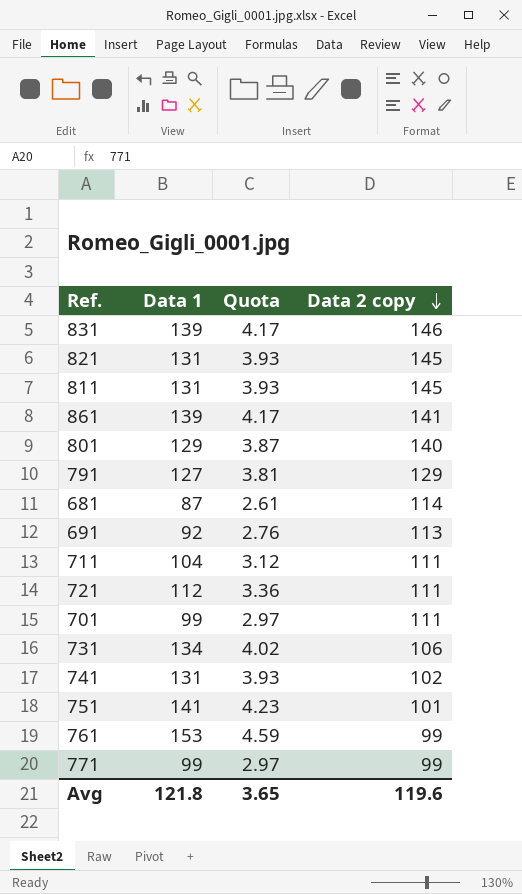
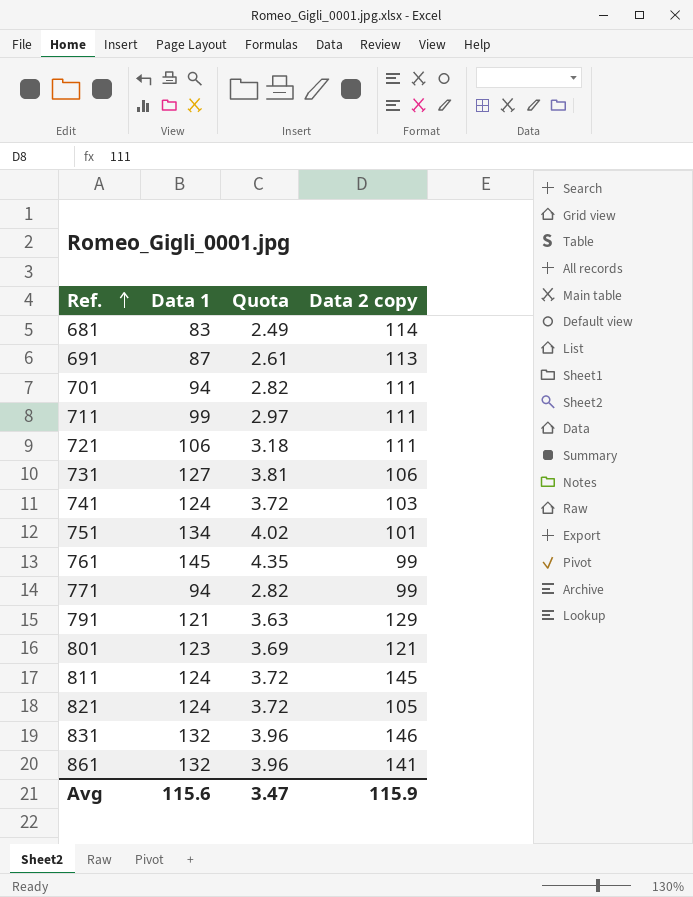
row order: Data 2 copy descending -> Ref. ascending
681 | Data 1: 87 -> 83
681 | Quota: 2.61 -> 2.49
691 | Data 1: 92 -> 87
691 | Quota: 2.76 -> 2.61
701 | Data 1: 99 -> 94
701 | Quota: 2.97 -> 2.82
711 | Data 1: 104 -> 99
711 | Quota: 3.12 -> 2.97
721 | Data 1: 112 -> 106
721 | Quota: 3.36 -> 3.18
731 | Data 1: 134 -> 127
731 | Quota: 4.02 -> 3.81
741 | Data 1: 131 -> 124
741 | Quota: 3.93 -> 3.72
741 | Data 2 copy: 102 -> 103
751 | Data 1: 141 -> 134
751 | Quota: 4.23 -> 4.02
761 | Data 1: 153 -> 145
761 | Quota: 4.59 -> 4.35
771 | Data 1: 99 -> 94
771 | Quota: 2.97 -> 2.82
791 | Data 1: 127 -> 121
791 | Quota: 3.81 -> 3.63
801 | Data 1: 129 -> 123
801 | Quota: 3.87 -> 3.69
801 | Data 2 copy: 140 -> 121
811 | Data 1: 131 -> 124
811 | Quota: 3.93 -> 3.72
821 | Data 1: 131 -> 124
821 | Quota: 3.93 -> 3.72
821 | Data 2 copy: 145 -> 105
831 | Data 1: 139 -> 132
831 | Quota: 4.17 -> 3.96
861 | Data 1: 139 -> 132
861 | Quota: 4.17 -> 3.96
Avg | Data 1: 121.8 -> 115.6
Avg | Quota: 3.65 -> 3.47
Avg | Data 2 copy: 119.6 -> 115.9

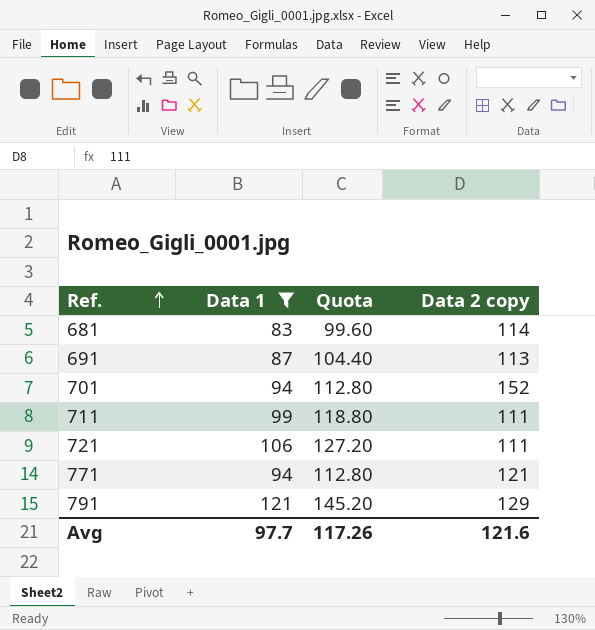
filter: none -> Data 1 <= 121
column Quota | formula: [Data 1] * 0.03 -> [Data 1] * 1.2
701 | Data 2 copy: 111 -> 152
771 | Data 2 copy: 99 -> 121
Avg | Data 1: 115.6 -> 97.7
Avg | Quota: 3.47 -> 117.26
Avg | Data 2 copy: 115.9 -> 121.6

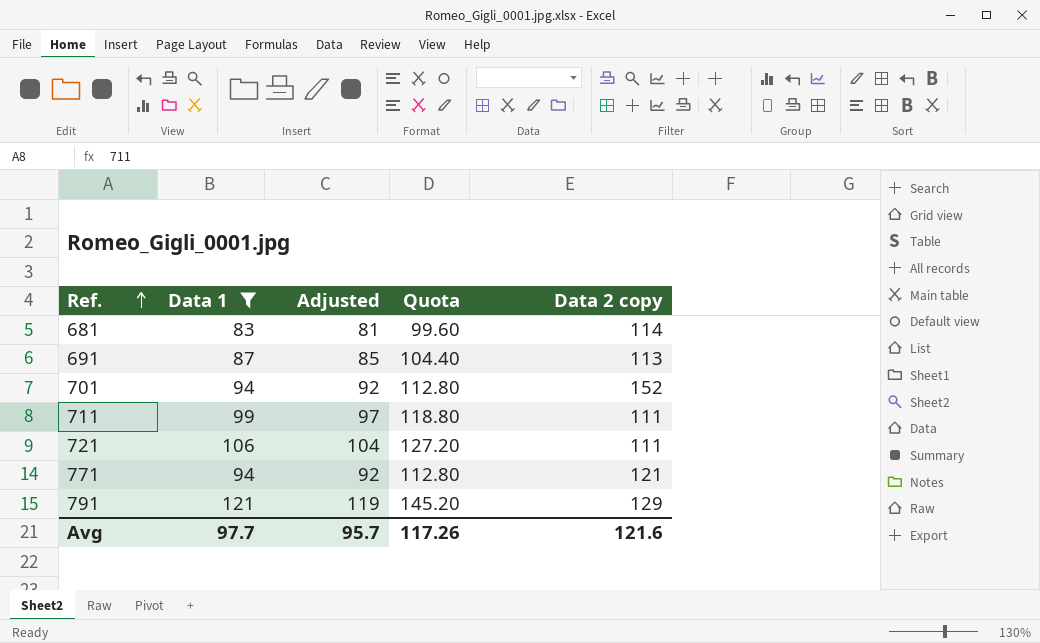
column Adjusted | formula: none -> [Data 1] - 2

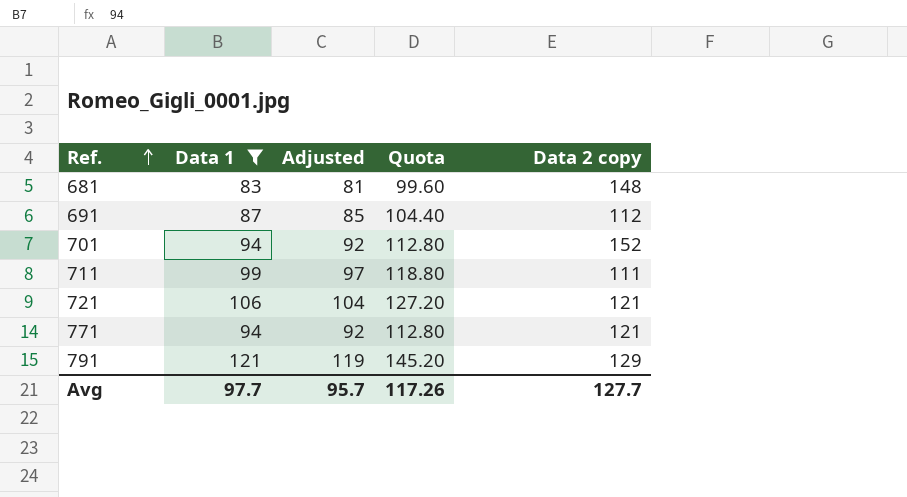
681 | Data 2 copy: 114 -> 148
691 | Data 2 copy: 113 -> 112
721 | Data 2 copy: 111 -> 121
Avg | Data 2 copy: 121.6 -> 127.7

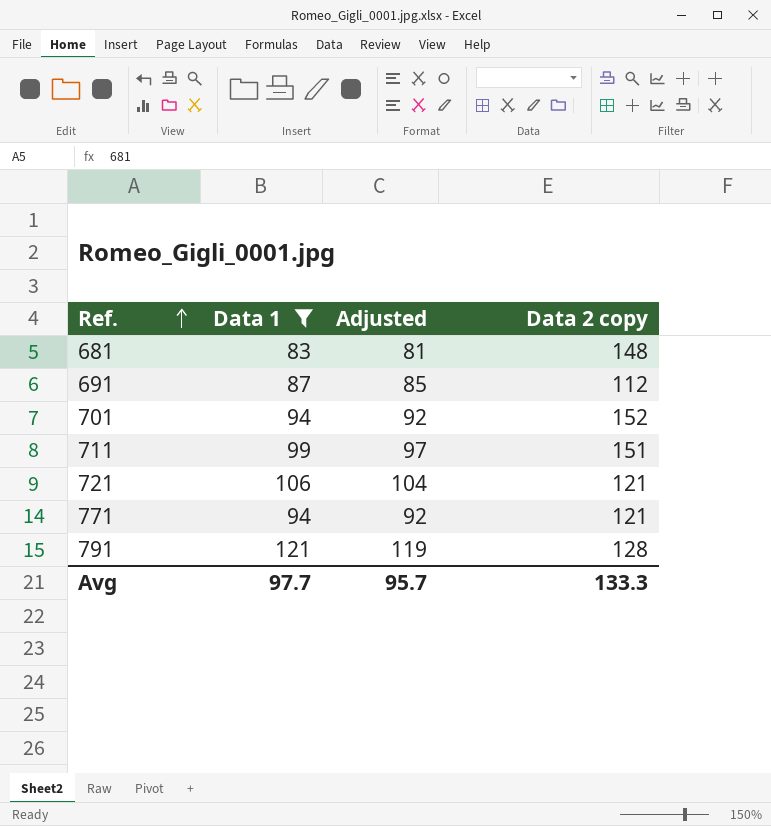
column Quota | formula: [Data 1] * 1.2 -> none
711 | Data 2 copy: 111 -> 151
791 | Data 2 copy: 129 -> 128
Avg | Data 2 copy: 127.7 -> 133.3

